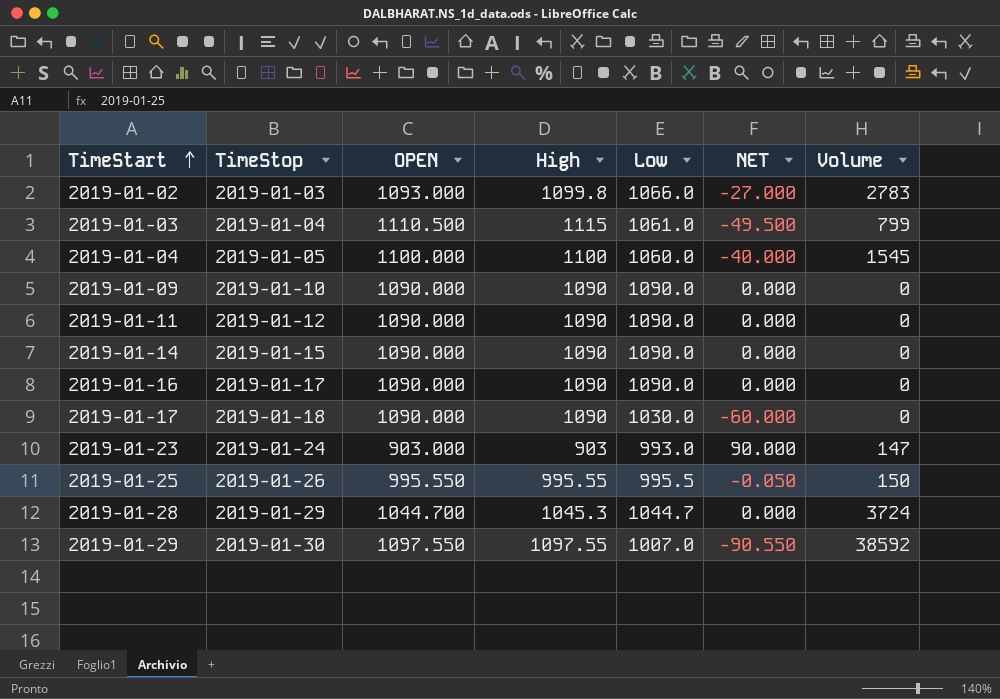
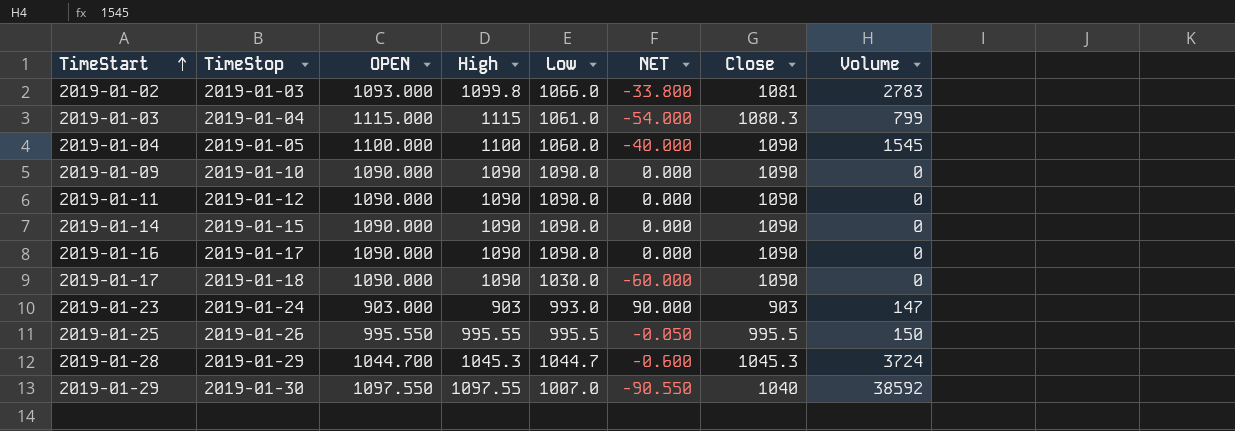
column NET | formula: [Low] - [OPEN] -> [Low] - [High]
column Close | position: none -> 7
2019-01-03 | OPEN: 1110.500 -> 1115.000

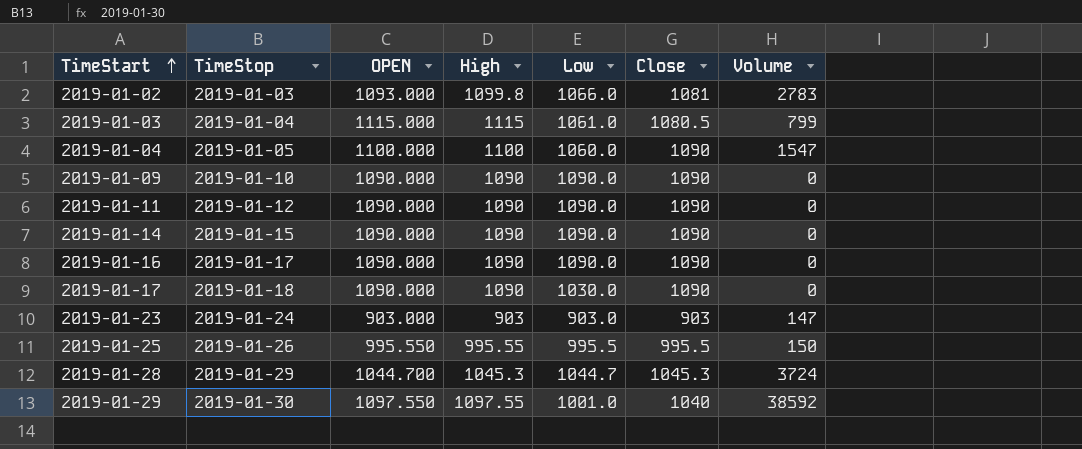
column NET | formula: [Low] - [High] -> none
2019-01-03 | Close: 1080.3 -> 1080.5
2019-01-04 | Volume: 1545 -> 1547
2019-01-23 | Low: 993.0 -> 903.0
2019-01-29 | Low: 1007.0 -> 1001.0

